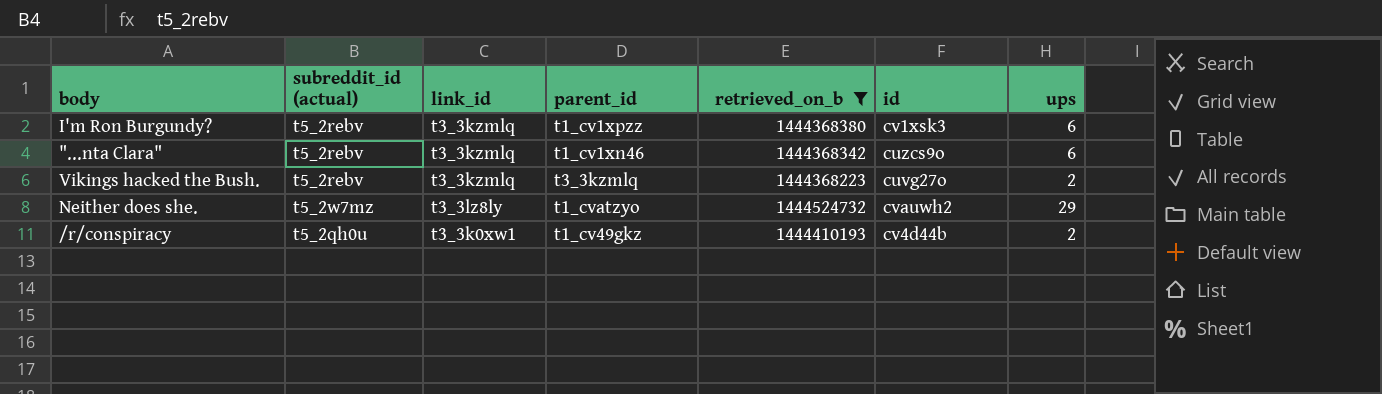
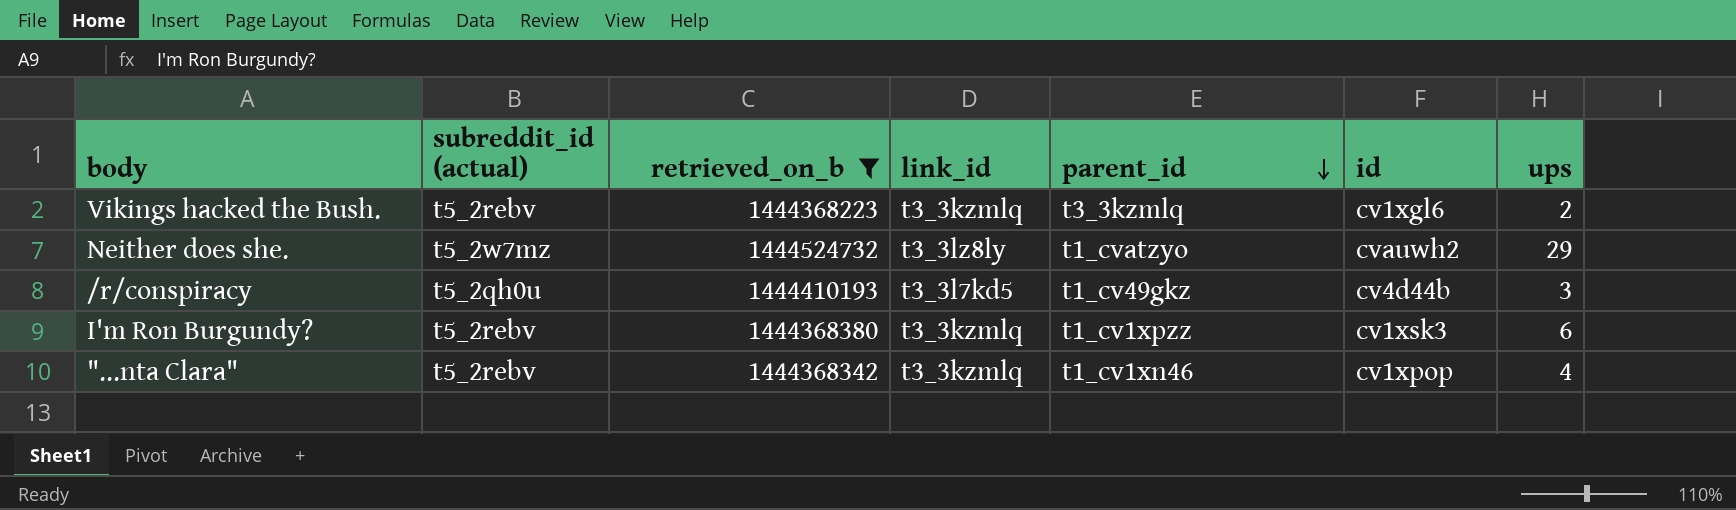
row order: none -> parent_id descending
column retrieved_on_b | position: 5 -> 3
Vikings hacked the Bush. | id: cuvg27o -> cv1xgl6
/r/conspiracy | link_id: t3_3k0xw1 -> t3_3l7kd5
/r/conspiracy | ups: 2 -> 3
"...nta Clara" | id: cuzcs9o -> cv1xpop
"...nta Clara" | ups: 6 -> 4

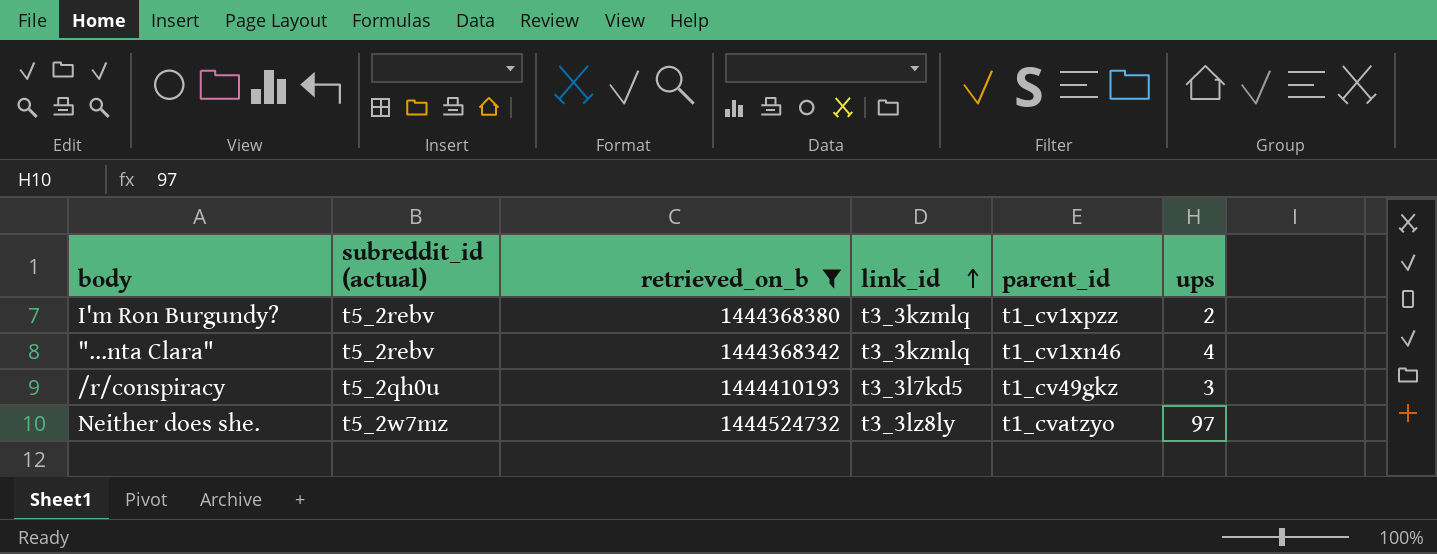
row order: parent_id descending -> link_id ascending
column id | position: 6 -> none
row Vikings hacked the Bush.: t5_2rebv | 1444368223 | t3_3kzmlq | t3_3kzmlq | cv1xgl6 | 2 -> none
I'm Ron Burgundy? | ups: 6 -> 2
Neither does she. | ups: 29 -> 97

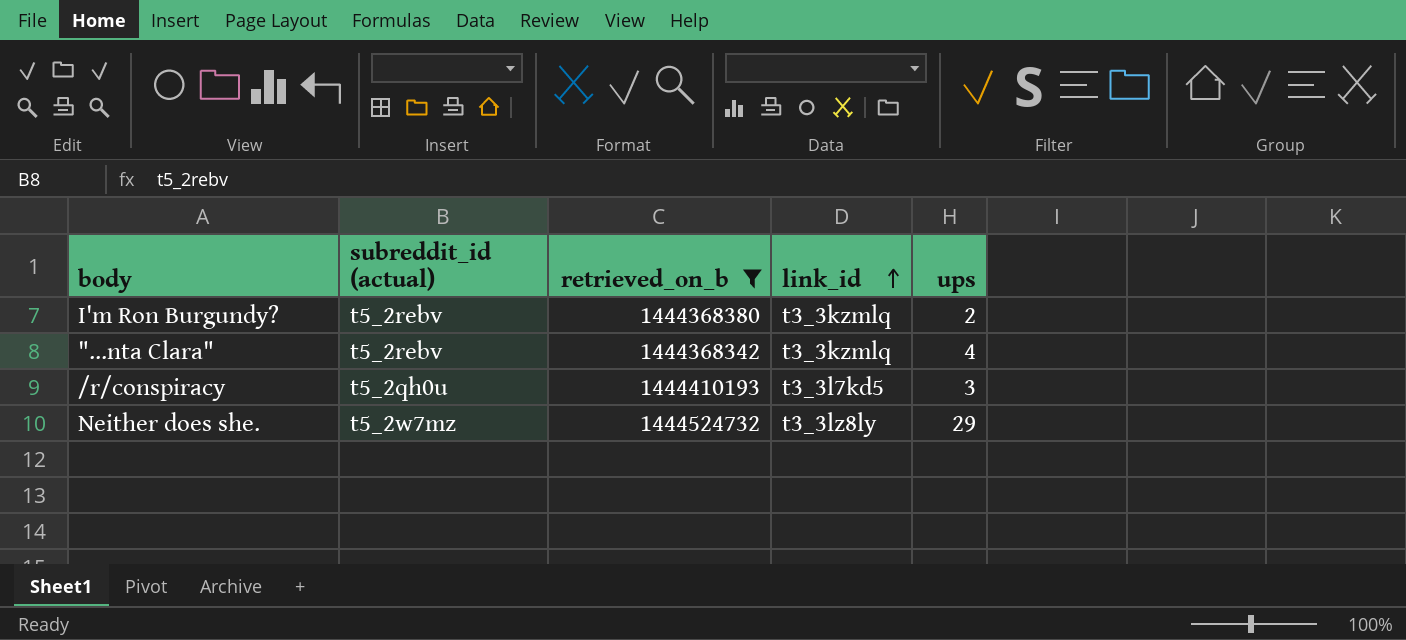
column parent_id | position: 5 -> none
Neither does she. | ups: 97 -> 29

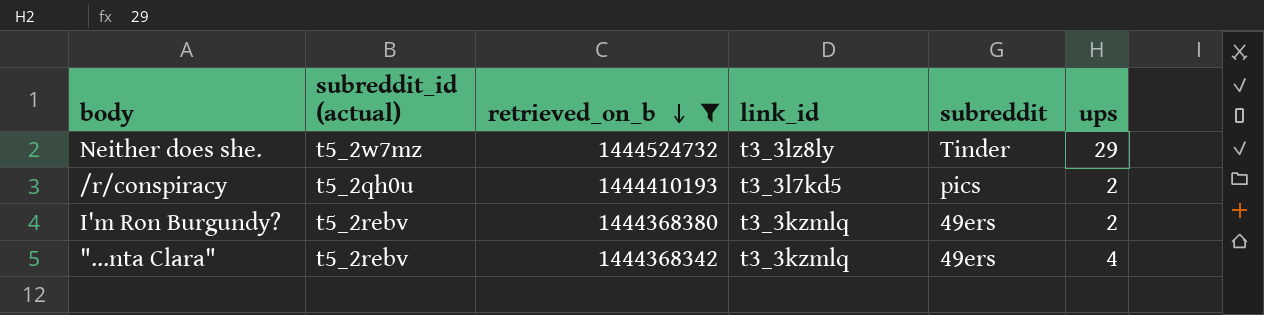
row order: link_id ascending -> retrieved_on_b descending
column subreddit | position: none -> 5
/r/conspiracy | ups: 3 -> 2

